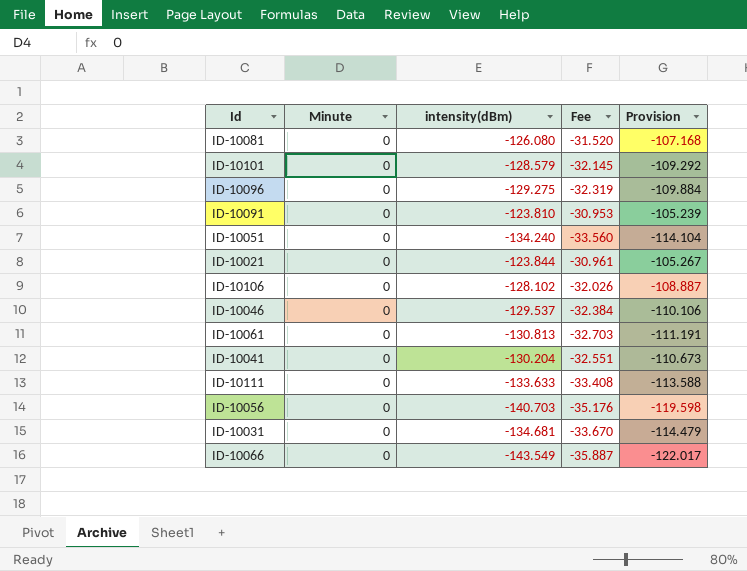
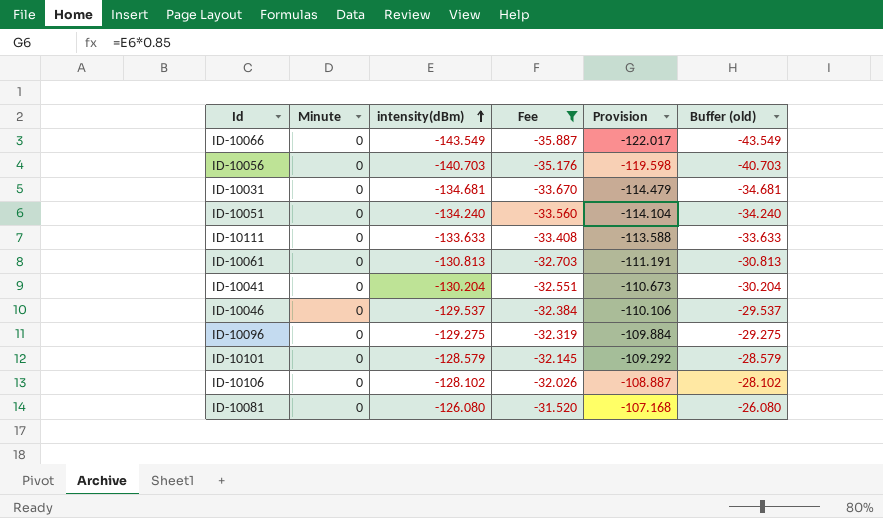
filter: none -> Fee <= -31.520
row order: none -> intensity(dBm) ascending
column Buffer (old) | formula: none -> [intensity(dBm)] + 100

